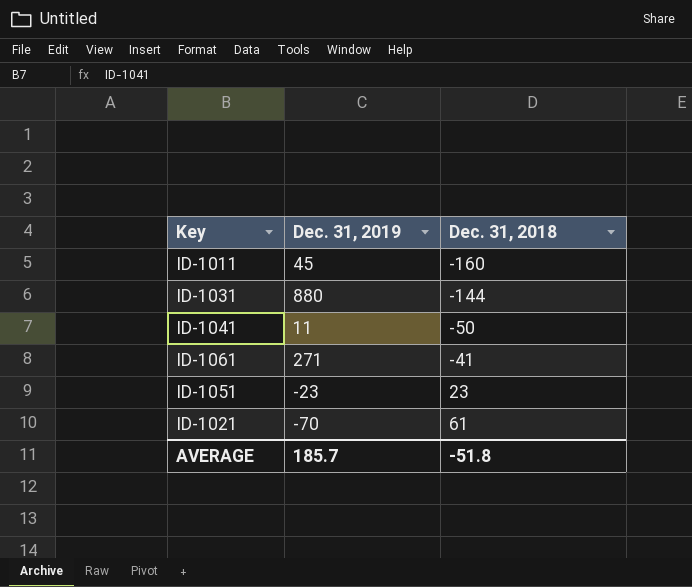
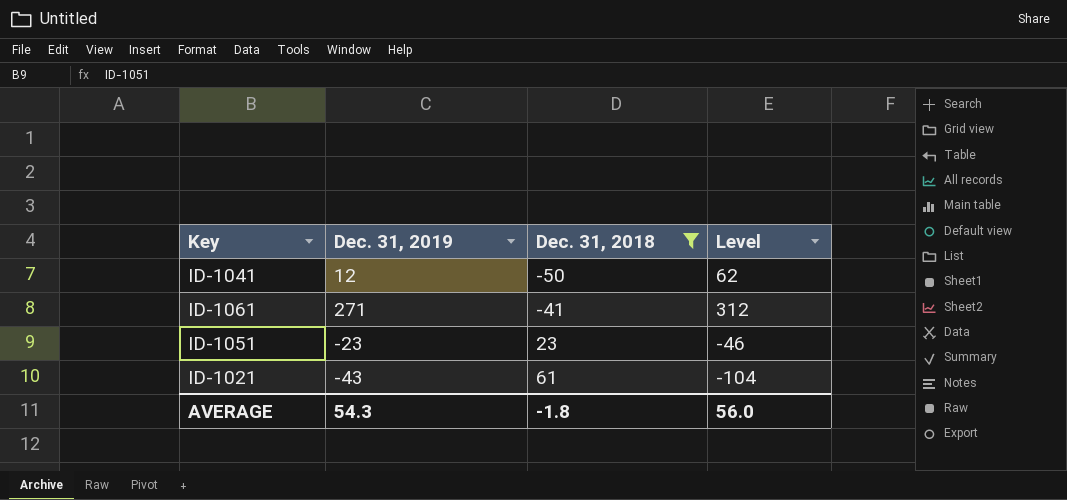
filter: none -> Dec. 31, 2018 >= -50
column Level | formula: none -> [Dec. 31, 2019] - [Dec. 31, 2018]
ID-1041 | Dec. 31, 2019: 11 -> 12
ID-1021 | Dec. 31, 2019: -70 -> -43
AVERAGE | Dec. 31, 2019: 185.7 -> 54.3
AVERAGE | Dec. 31, 2018: -51.8 -> -1.8

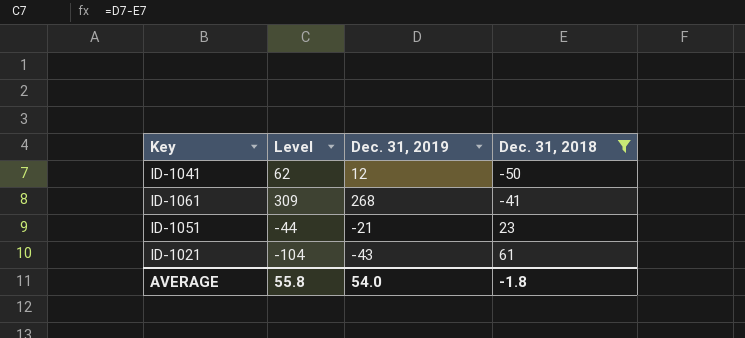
column Level | position: 4 -> 2
ID-1061 | Level: 312 -> 309
ID-1061 | Dec. 31, 2019: 271 -> 268
ID-1051 | Level: -46 -> -44
ID-1051 | Dec. 31, 2019: -23 -> -21
AVERAGE | Level: 56.0 -> 55.8
AVERAGE | Dec. 31, 2019: 54.3 -> 54.0

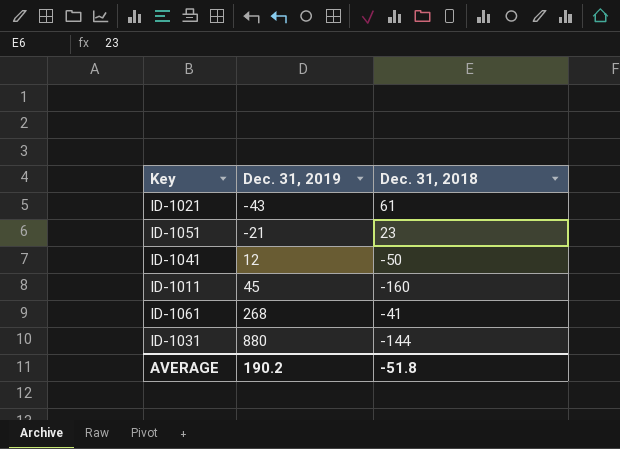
filter: Dec. 31, 2018 >= -50 -> none
row order: Dec. 31, 2018 ascending -> Dec. 31, 2019 ascending
column Level | formula: [Dec. 31, 2019] - [Dec. 31, 2018] -> none
AVERAGE | Dec. 31, 2019: 54.0 -> 190.2
AVERAGE | Dec. 31, 2018: -1.8 -> -51.8

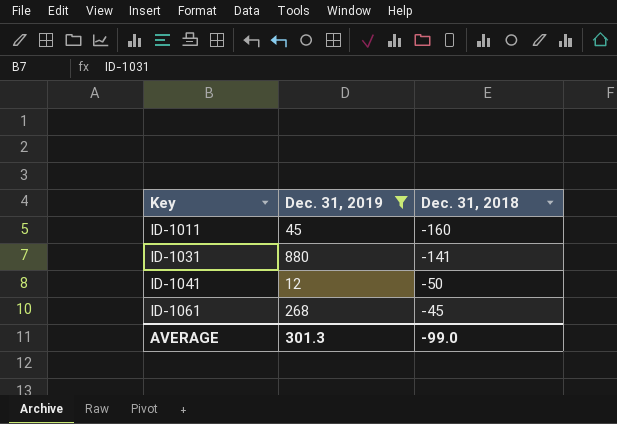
filter: none -> Dec. 31, 2019 >= 12
row order: Dec. 31, 2019 ascending -> Key ascending
ID-1031 | Dec. 31, 2018: -144 -> -141
ID-1061 | Dec. 31, 2018: -41 -> -45
AVERAGE | Dec. 31, 2019: 190.2 -> 301.3
AVERAGE | Dec. 31, 2018: -51.8 -> -99.0

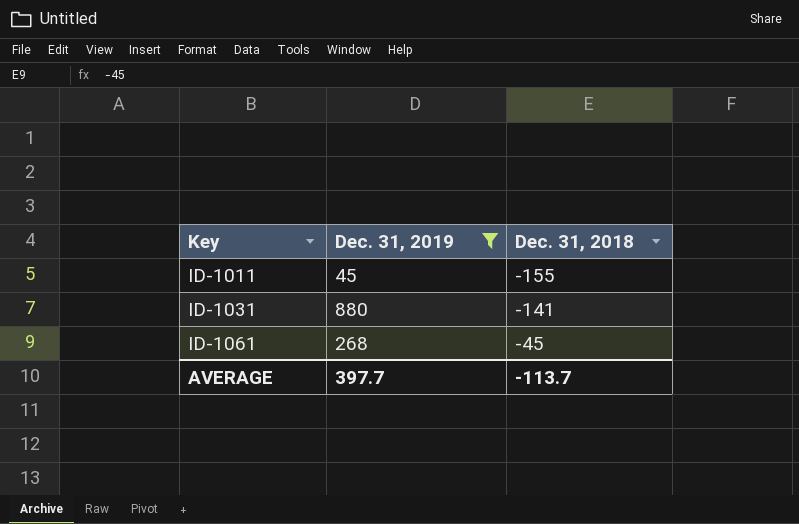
row ID-1041: 12 | -50 -> none
ID-1011 | Dec. 31, 2018: -160 -> -155
AVERAGE | Dec. 31, 2019: 301.3 -> 397.7
AVERAGE | Dec. 31, 2018: -99.0 -> -113.7

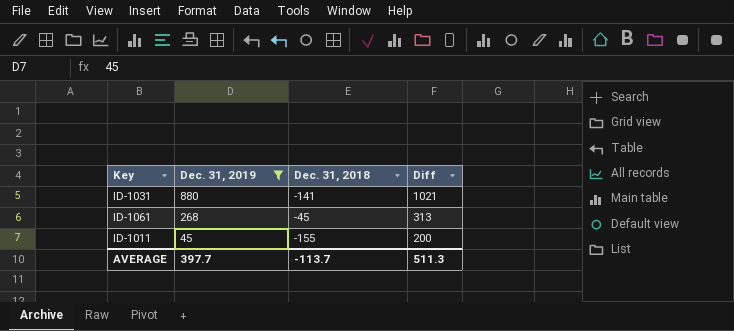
row order: Key ascending -> Dec. 31, 2019 descending
column Diff | formula: none -> [Dec. 31, 2019] - [Dec. 31, 2018]

